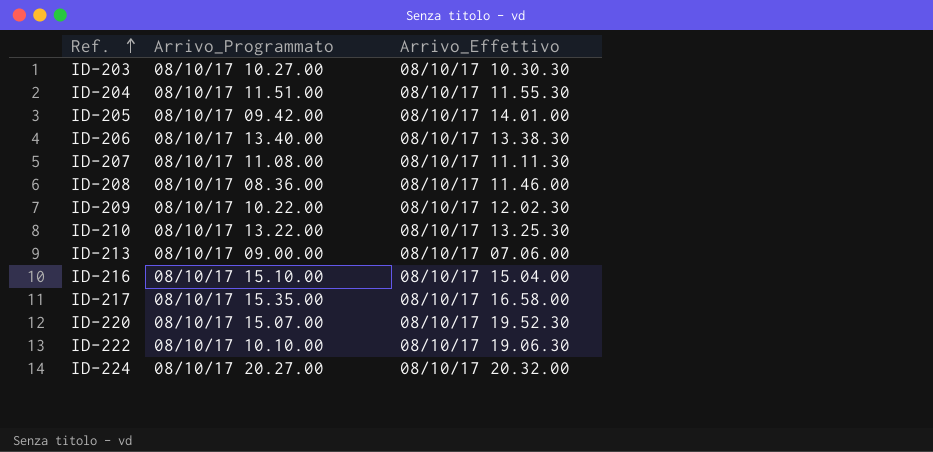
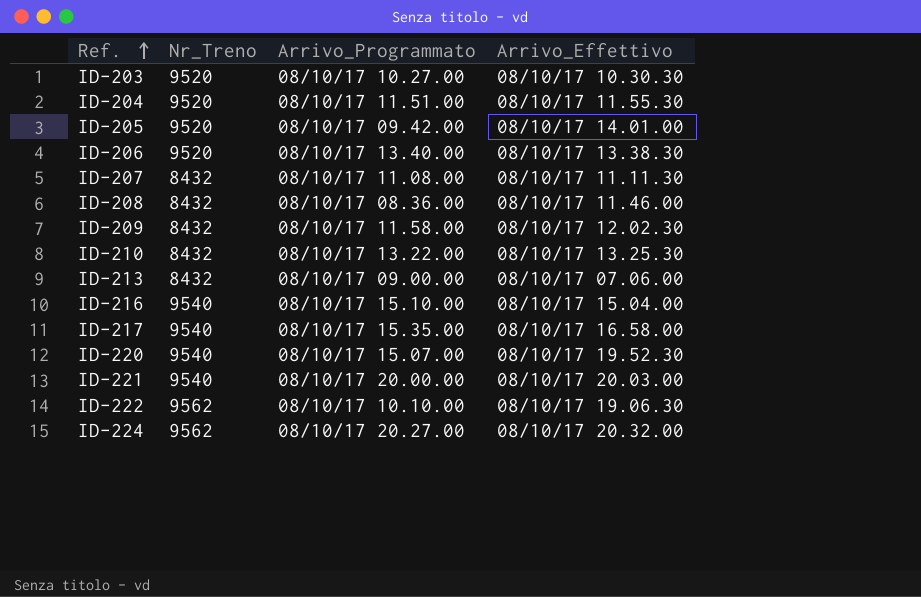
column Nr_Treno | position: none -> 2
ID-209 | Arrivo_Programmato: 08/10/17 10.22.00 -> 08/10/17 11.58.00
row ID-221: none -> 9540 | 08/10/17 20.00.00 | 08/10/17 20.03.00

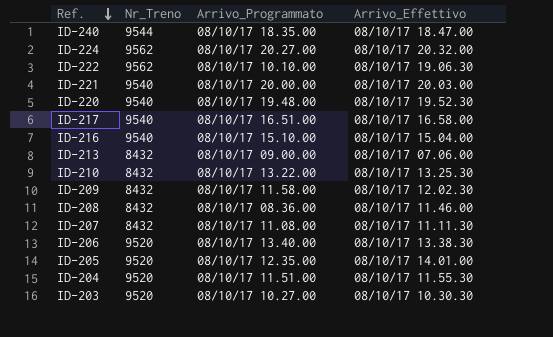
row order: Ref. ascending -> Ref. descending
row ID-240: none -> 9544 | 08/10/17 18.35.00 | 08/10/17 18.47.00
ID-220 | Arrivo_Programmato: 08/10/17 15.07.00 -> 08/10/17 19.48.00
ID-217 | Arrivo_Programmato: 08/10/17 15.35.00 -> 08/10/17 16.51.00
ID-205 | Arrivo_Programmato: 08/10/17 09.42.00 -> 08/10/17 12.35.00

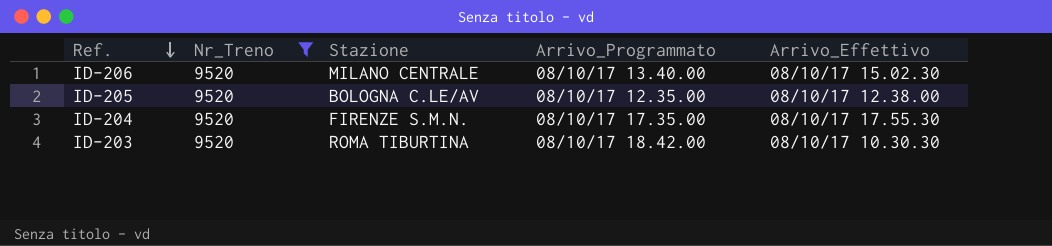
filter: none -> Nr_Treno = 9520
column Stazione | position: none -> 3
ID-206 | Arrivo_Effettivo: 08/10/17 13.38.30 -> 08/10/17 15.02.30
ID-205 | Arrivo_Effettivo: 08/10/17 14.01.00 -> 08/10/17 12.38.00
ID-204 | Arrivo_Programmato: 08/10/17 11.51.00 -> 08/10/17 17.35.00
ID-204 | Arrivo_Effettivo: 08/10/17 11.55.30 -> 08/10/17 17.55.30
ID-203 | Arrivo_Programmato: 08/10/17 10.27.00 -> 08/10/17 18.42.00

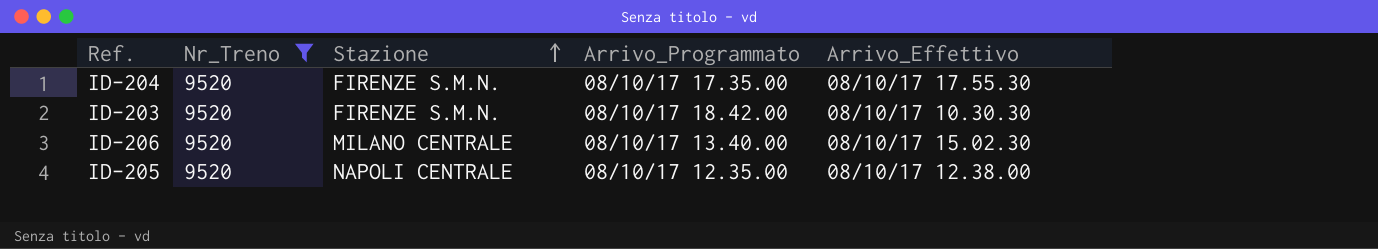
row order: Ref. descending -> Stazione ascending
ID-203 | Stazione: ROMA TIBURTINA -> FIRENZE S.M.N.
ID-205 | Stazione: BOLOGNA C.LE/AV -> NAPOLI CENTRALE

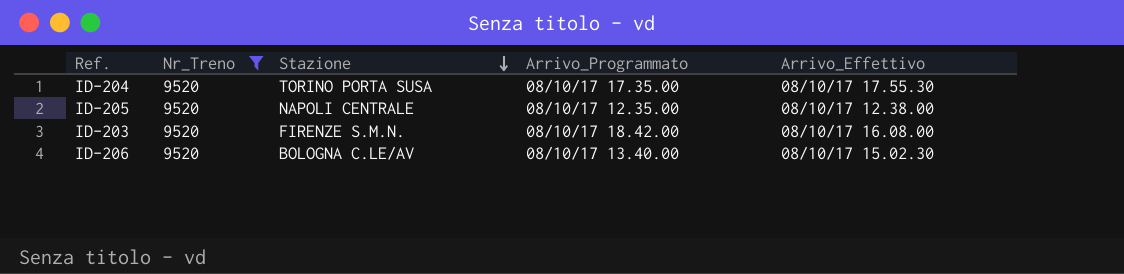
row order: Stazione ascending -> Stazione descending
ID-204 | Stazione: FIRENZE S.M.N. -> TORINO PORTA SUSA
ID-203 | Arrivo_Effettivo: 08/10/17 10.30.30 -> 08/10/17 16.08.00
ID-206 | Stazione: MILANO CENTRALE -> BOLOGNA C.LE/AV

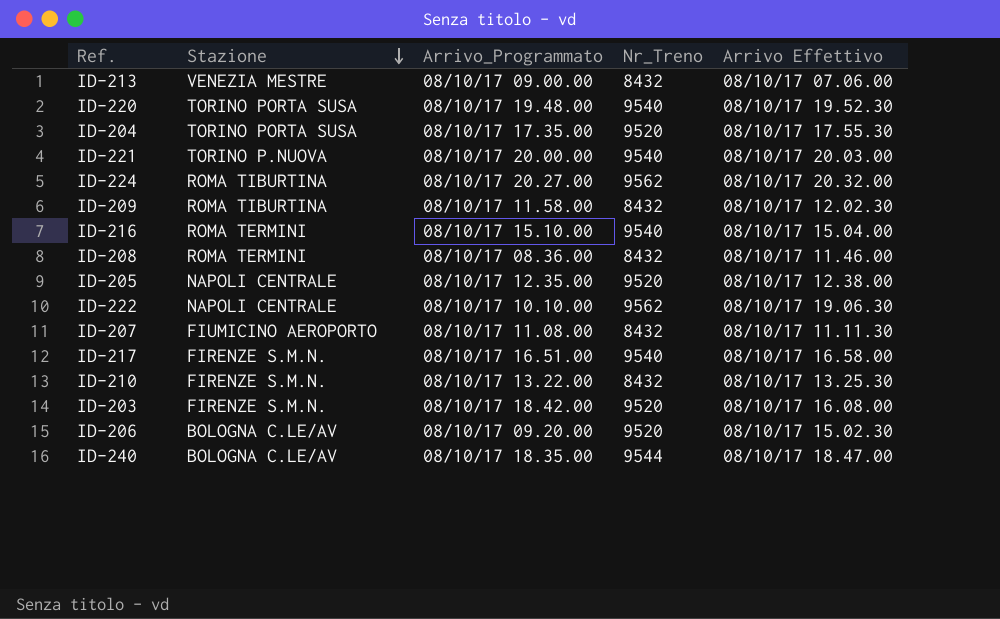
filter: Nr_Treno = 9520 -> none
column Nr_Treno | position: 2 -> 4
column name: Arrivo_Effettivo -> Arrivo Effettivo
ID-206 | Arrivo_Programmato: 08/10/17 13.40.00 -> 08/10/17 09.20.00

